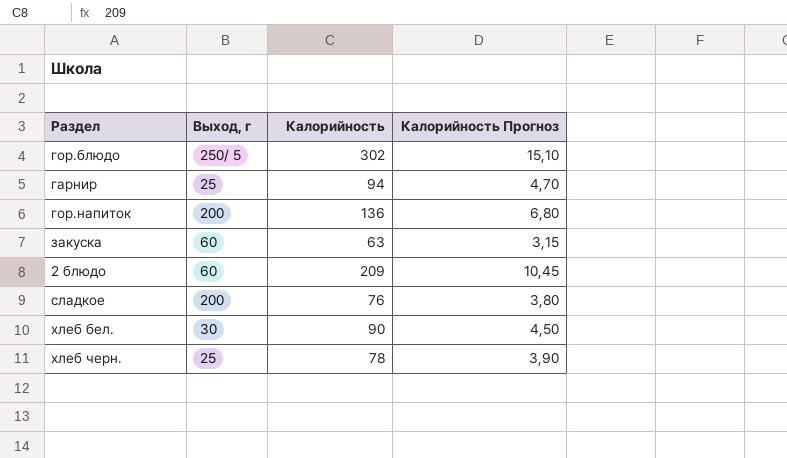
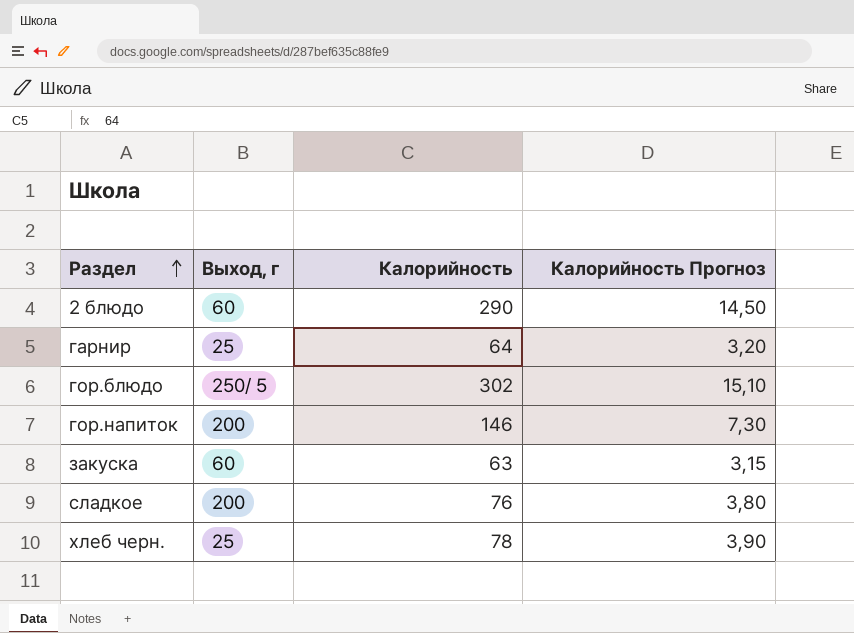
row order: none -> Раздел ascending
row хлеб бел.: 30 | 90 | 4,50 -> none
2 блюдо | Калорийность: 209 -> 290
2 блюдо | Калорийность Прогноз: 10,45 -> 14,50
гарнир | Калорийность: 94 -> 64
гарнир | Калорийность Прогноз: 4,70 -> 3,20
гор.напиток | Калорийность: 136 -> 146
гор.напиток | Калорийность Прогноз: 6,80 -> 7,30

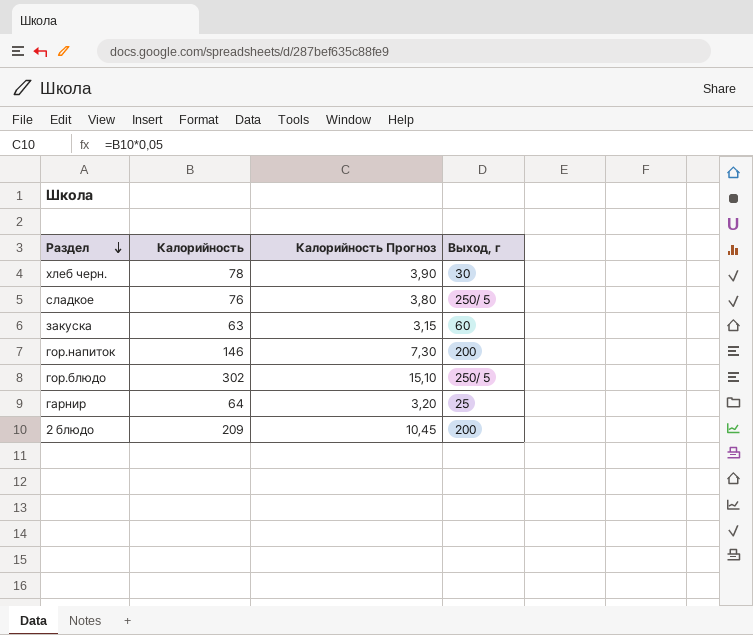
row order: Раздел ascending -> Раздел descending
column Выход, г | position: 2 -> 4
хлеб черн. | Выход, г: 25 -> 30
сладкое | Выход, г: 200 -> 250/ 5
2 блюдо | Калорийность: 290 -> 209
2 блюдо | Калорийность Прогноз: 14,50 -> 10,45
2 блюдо | Выход, г: 60 -> 200

